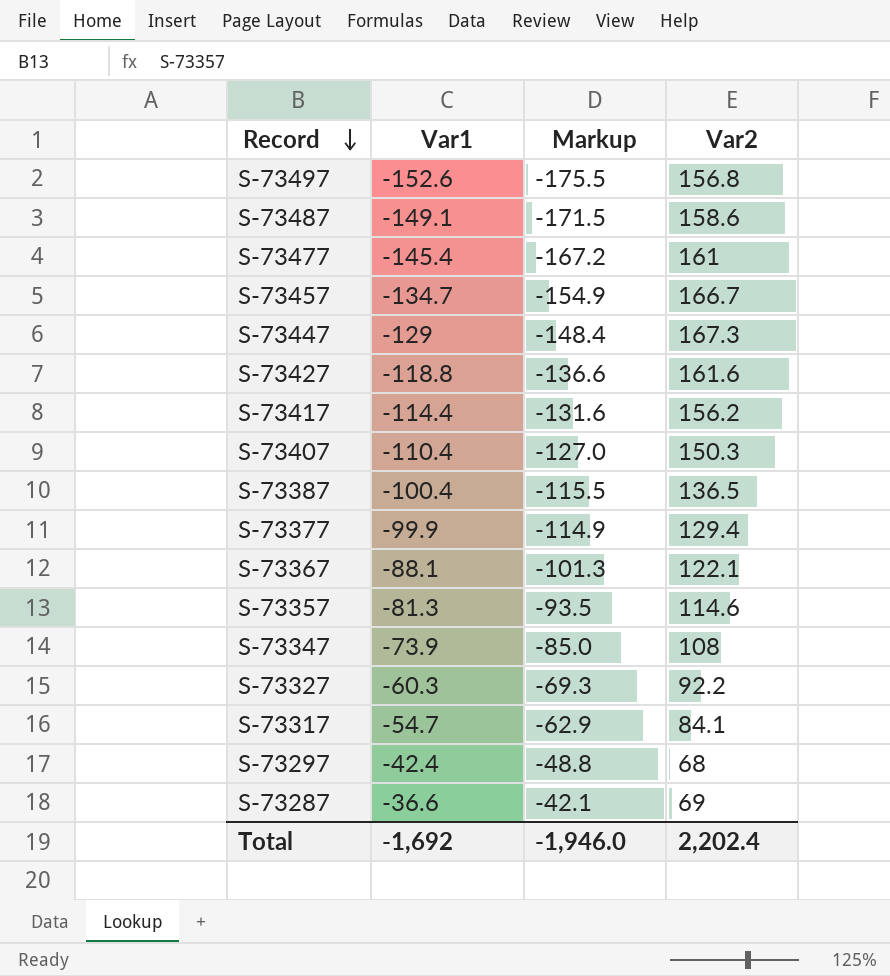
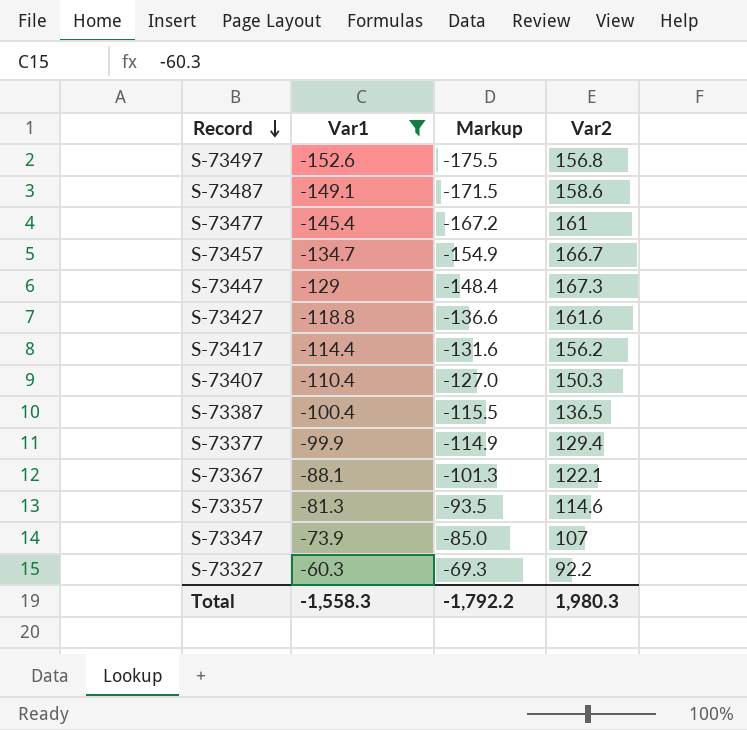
filter: none -> Var1 <= -60.3
S-73347 | Var2: 108 -> 107
Total | Var1: -1,692 -> -1,558.3
Total | Markup: -1,946.0 -> -1,792.2
Total | Var2: 2,202.4 -> 1,980.3

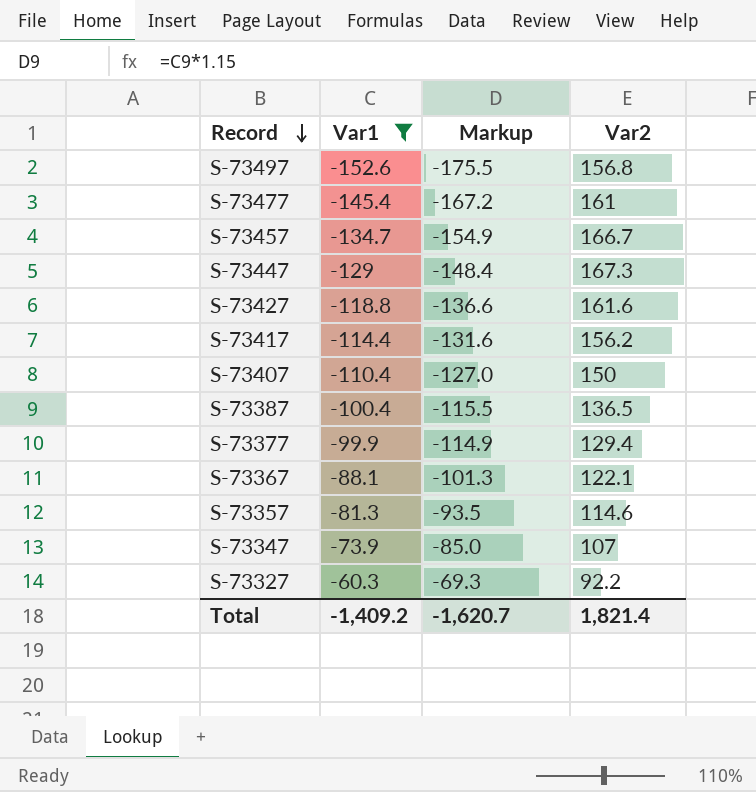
row S-73487: -149.1 | -171.5 | 158.6 -> none
S-73407 | Var2: 150.3 -> 150
Total | Var1: -1,558.3 -> -1,409.2
Total | Markup: -1,792.2 -> -1,620.7
Total | Var2: 1,980.3 -> 1,821.4

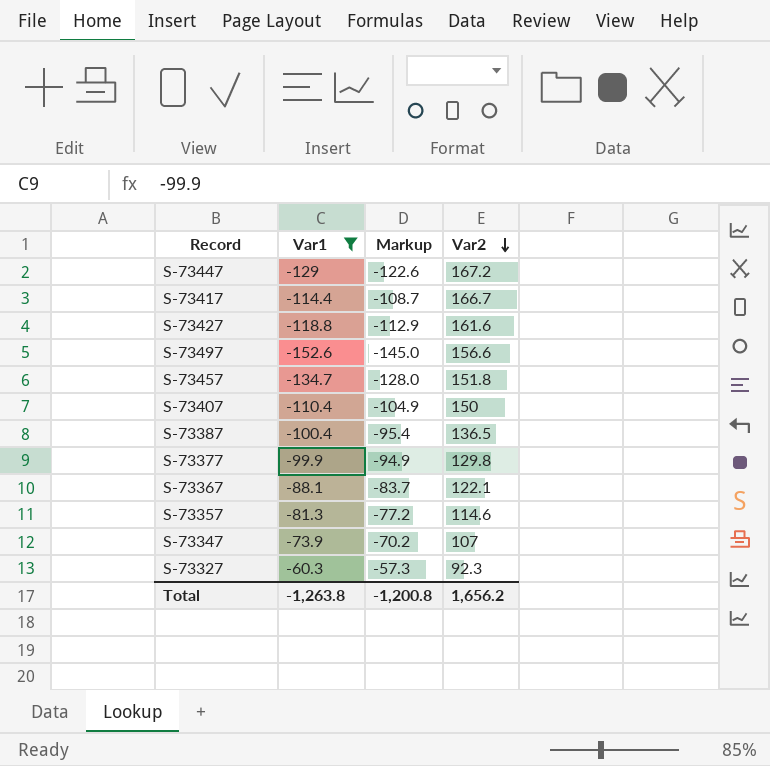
row order: Record descending -> Var2 descending
column Markup | formula: [Var1] * 1.15 -> [Var1] * 0.95
row S-73477: -145.4 | -167.2 | 161 -> none
S-73447 | Var2: 167.3 -> 167.2
S-73417 | Var2: 156.2 -> 166.7
S-73497 | Var2: 156.8 -> 156.6
S-73457 | Var2: 166.7 -> 151.8
S-73377 | Var2: 129.4 -> 129.8
S-73327 | Var2: 92.2 -> 92.3
Total | Var1: -1,409.2 -> -1,263.8
Total | Markup: -1,620.7 -> -1,200.8
Total | Var2: 1,821.4 -> 1,656.2

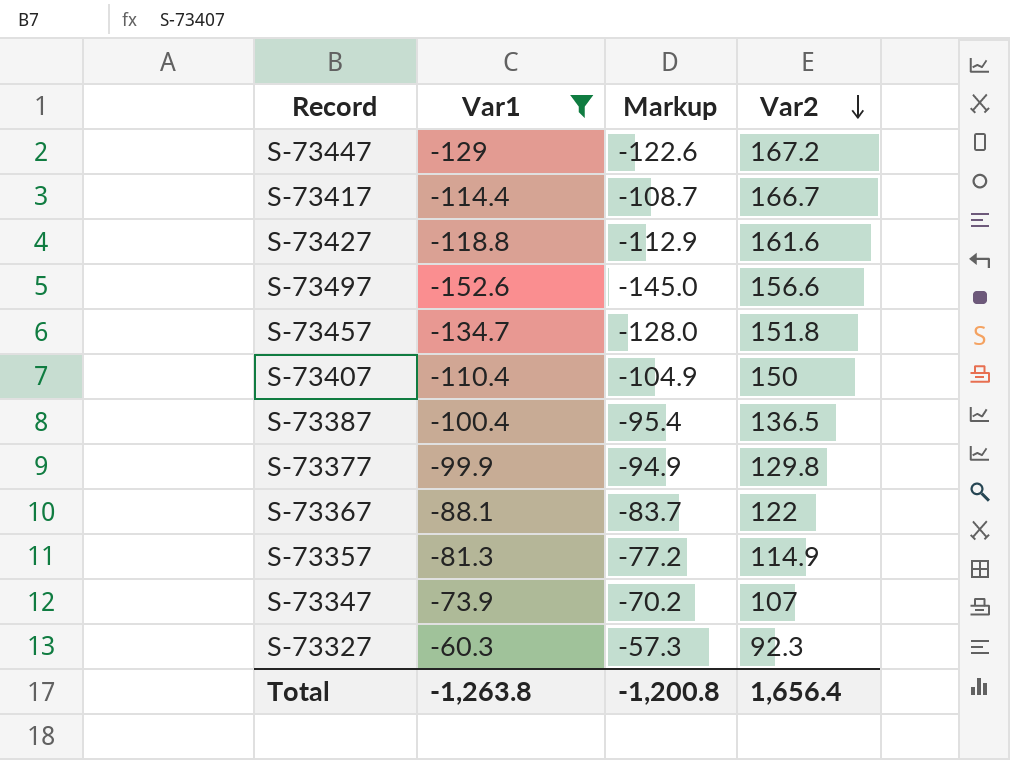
S-73367 | Var2: 122.1 -> 122
S-73357 | Var2: 114.6 -> 114.9
Total | Var2: 1,656.2 -> 1,656.4

